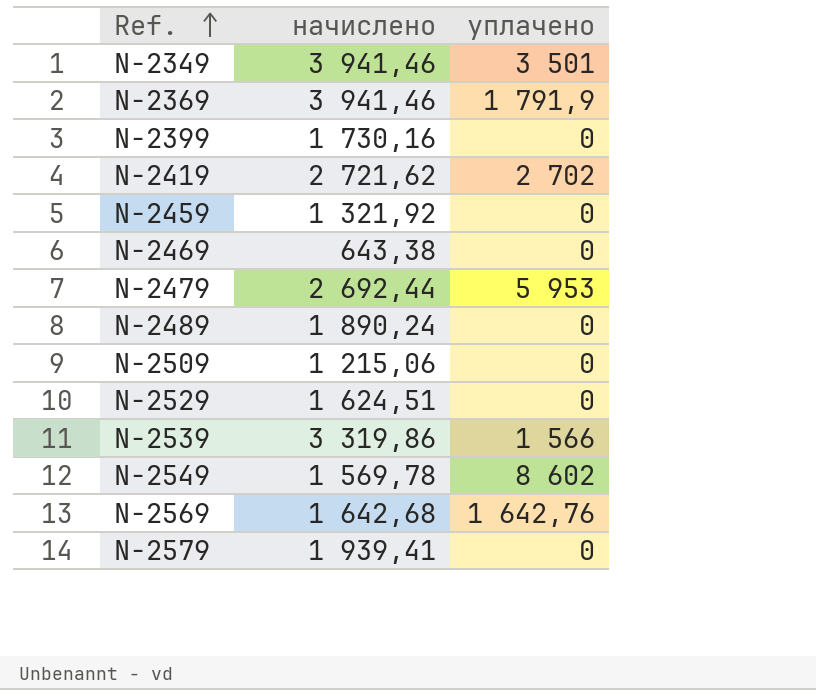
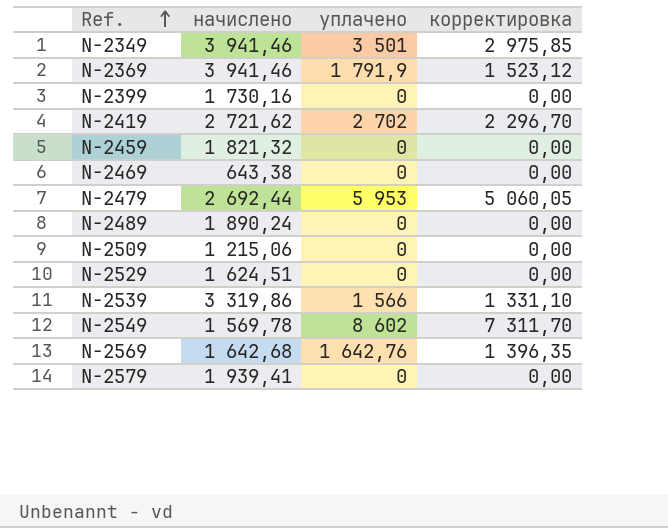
column корректировка | formula: none -> [уплачено] * 0,85
N-2459 | начислено: 1 321,92 -> 1 821,32

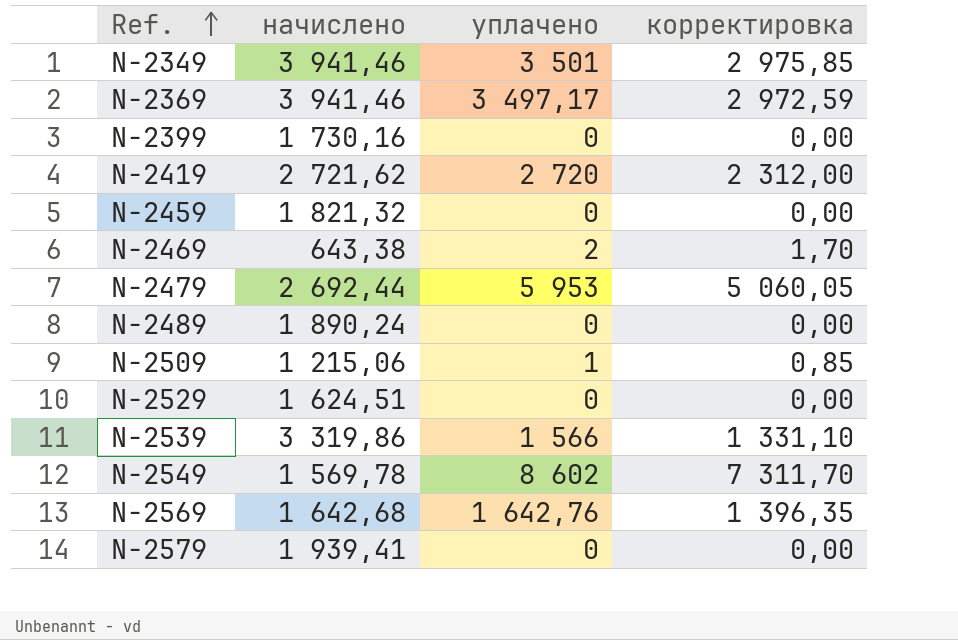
N-2369 | уплачено: 1 791,9 -> 3 497,17
N-2369 | корректировка: 1 523,12 -> 2 972,59
N-2419 | уплачено: 2 702 -> 2 720
N-2419 | корректировка: 2 296,70 -> 2 312,00
N-2469 | уплачено: 0 -> 2
N-2469 | корректировка: 0,00 -> 1,70
N-2509 | уплачено: 0 -> 1
N-2509 | корректировка: 0,00 -> 0,85

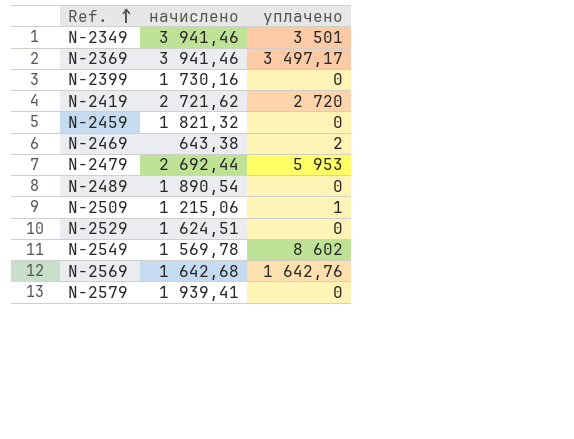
column корректировка | formula: [уплачено] * 0,85 -> none
row N-2539: 3 319,86 | 1 566 | 1 331,10 -> none
N-2489 | начислено: 1 890,24 -> 1 890,54

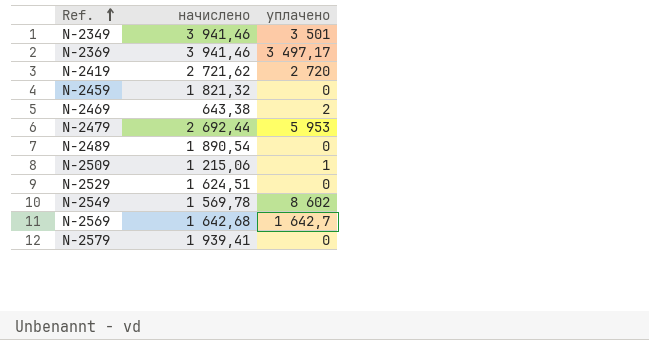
row N-2399: 1 730,16 | 0 -> none
N-2569 | уплачено: 1 642,76 -> 1 642,7

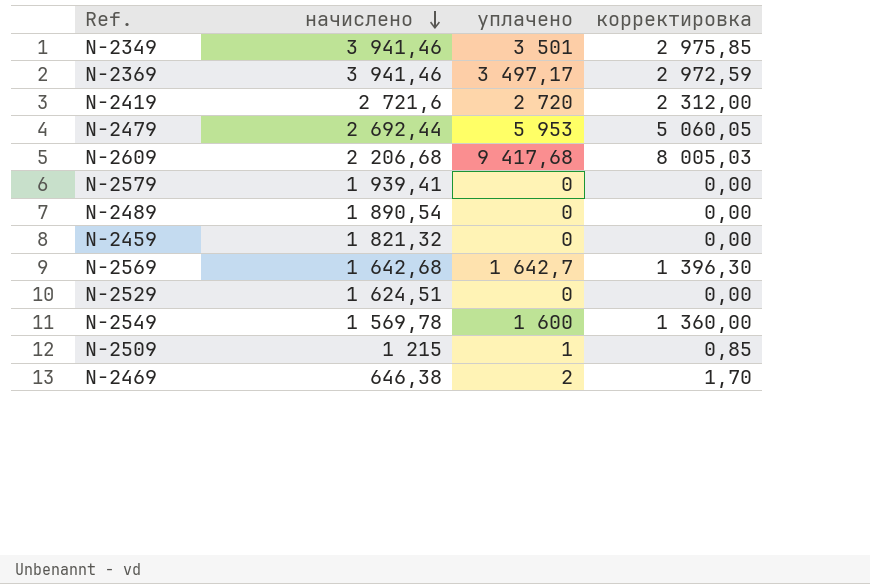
row order: Ref. ascending -> начислено descending
column корректировка | formula: none -> [уплачено] * 0,85
N-2419 | начислено: 2 721,62 -> 2 721,6
row N-2609: none -> 2 206,68 | 9 417,68 | 8 005,03
N-2549 | уплачено: 8 602 -> 1 600
N-2509 | начислено: 1 215,06 -> 1 215
N-2469 | начислено: 643,38 -> 646,38

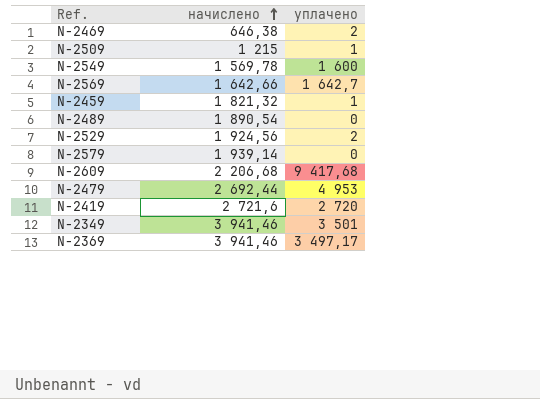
row order: начислено descending -> начислено ascending
column корректировка | formula: [уплачено] * 0,85 -> none
N-2569 | начислено: 1 642,68 -> 1 642,66
N-2459 | уплачено: 0 -> 1
N-2529 | начислено: 1 624,51 -> 1 924,56
N-2529 | уплачено: 0 -> 2
N-2579 | начислено: 1 939,41 -> 1 939,14
N-2479 | уплачено: 5 953 -> 4 953

